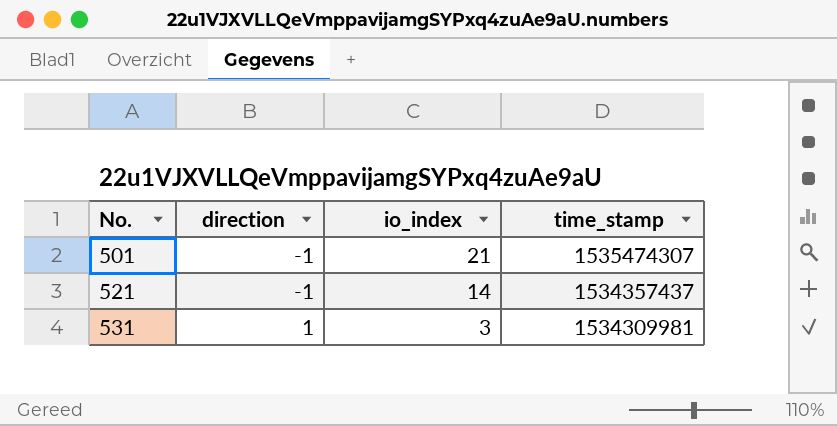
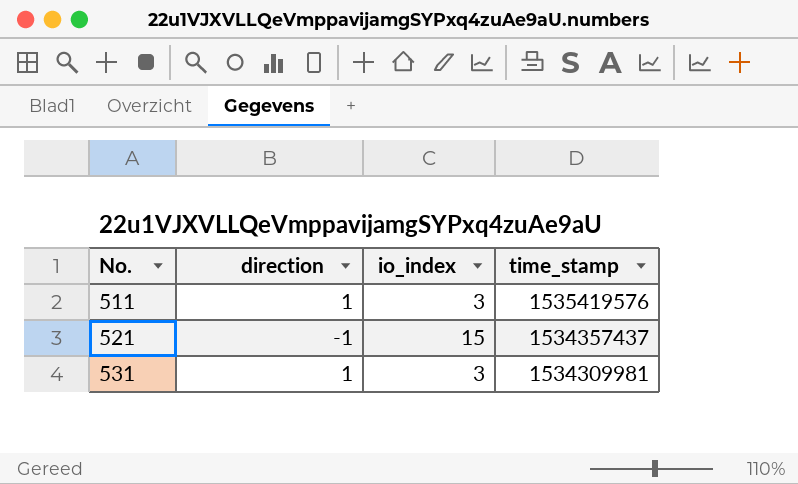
row 501: -1 | 21 | 1535474307 -> none
row 511: none -> 1 | 3 | 1535419576
521 | io_index: 14 -> 15

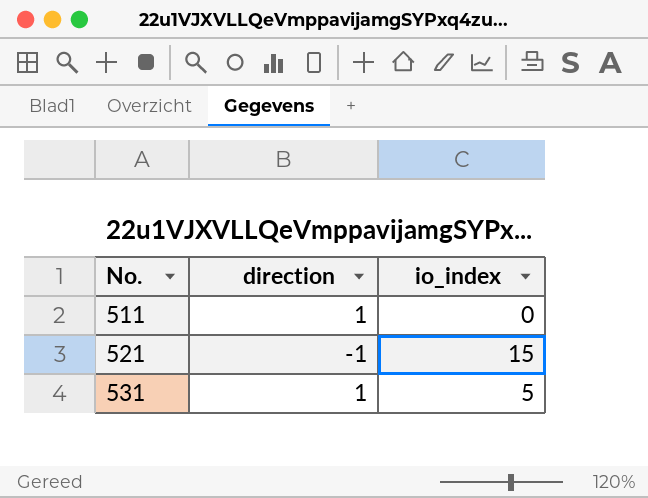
column time_stamp | position: 4 -> none
511 | io_index: 3 -> 0
531 | io_index: 3 -> 5

